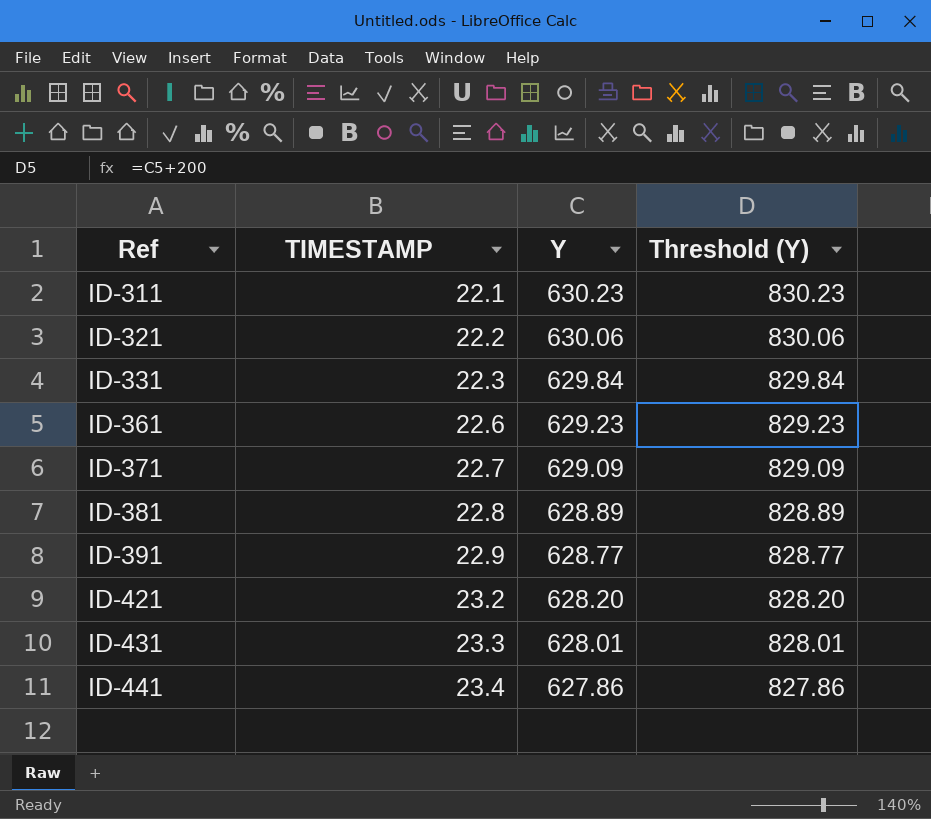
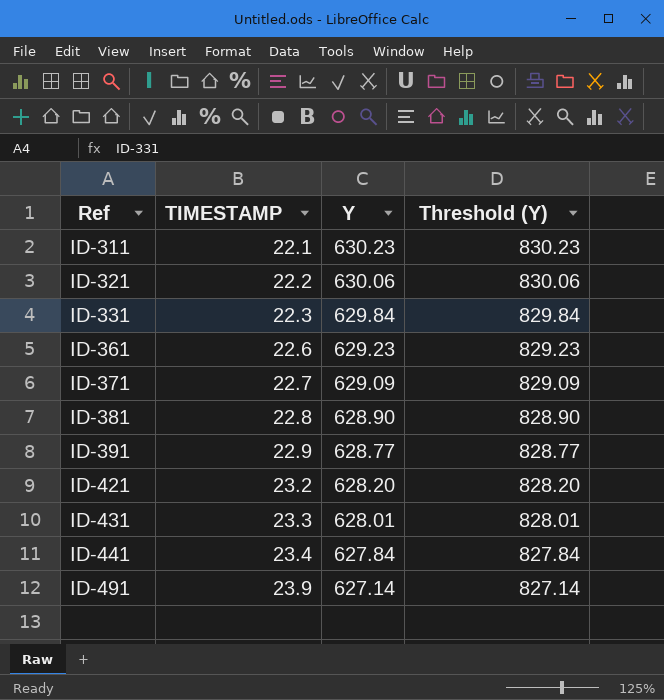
ID-381 | Y: 628.89 -> 628.90
ID-381 | Threshold (Y): 828.89 -> 828.90
ID-441 | Y: 627.86 -> 627.84
ID-441 | Threshold (Y): 827.86 -> 827.84
row ID-491: none -> 23.9 | 627.14 | 827.14

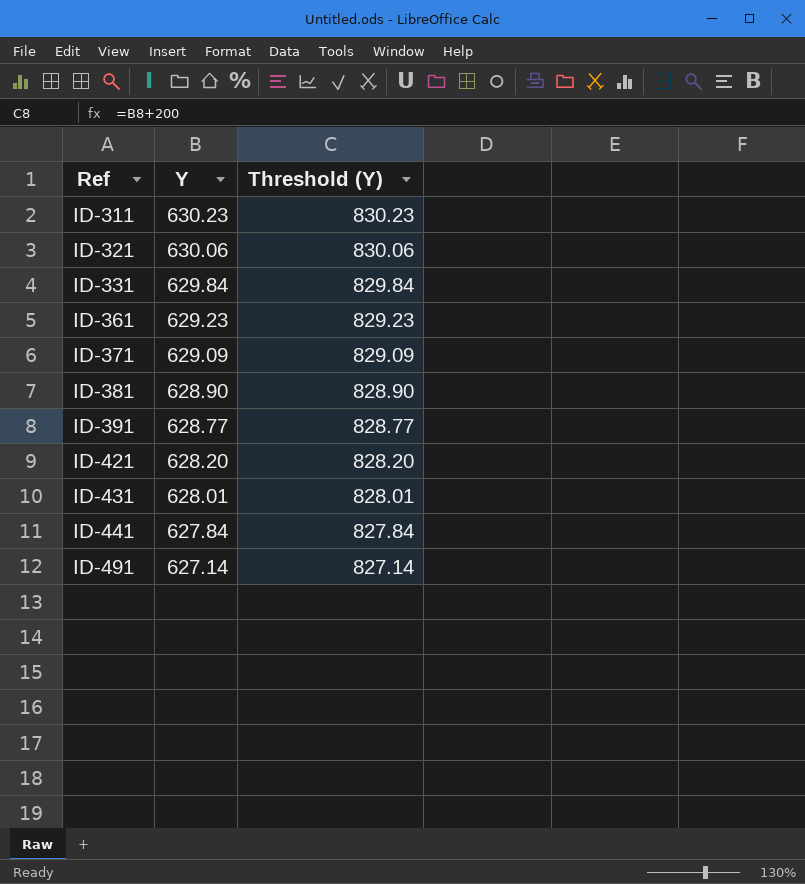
column TIMESTAMP | position: 2 -> none

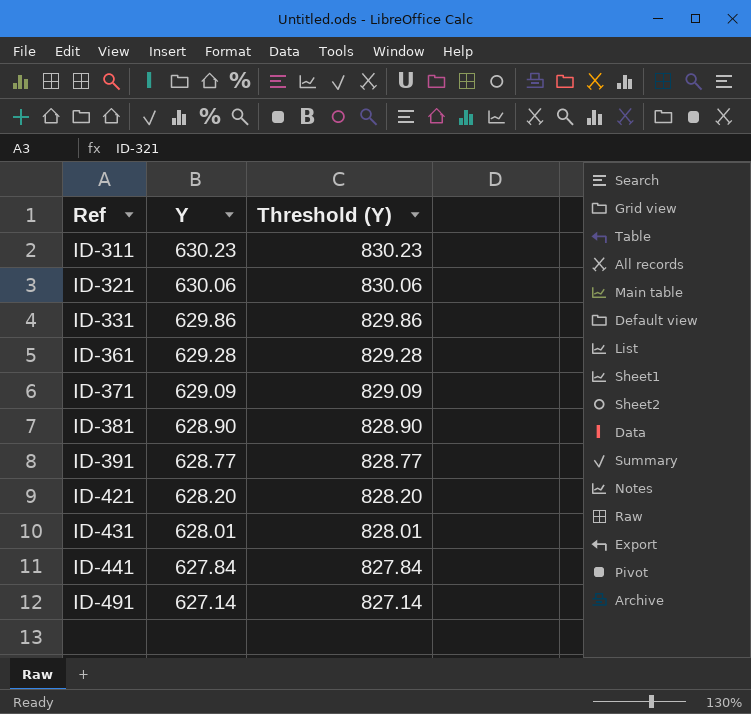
ID-331 | Y: 629.84 -> 629.86
ID-331 | Threshold (Y): 829.84 -> 829.86
ID-361 | Y: 629.23 -> 629.28
ID-361 | Threshold (Y): 829.23 -> 829.28

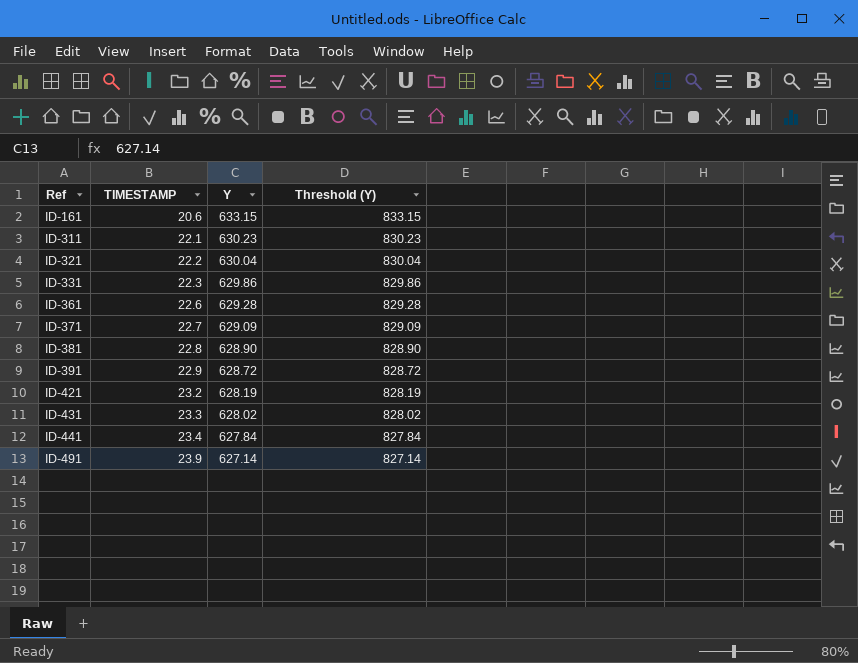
column TIMESTAMP | position: none -> 2
row ID-161: none -> 20.6 | 633.15 | 833.15
ID-321 | Y: 630.06 -> 630.04
ID-321 | Threshold (Y): 830.06 -> 830.04
ID-391 | Y: 628.77 -> 628.72
ID-391 | Threshold (Y): 828.77 -> 828.72
ID-421 | Y: 628.20 -> 628.19
ID-421 | Threshold (Y): 828.20 -> 828.19
ID-431 | Y: 628.01 -> 628.02
ID-431 | Threshold (Y): 828.01 -> 828.02

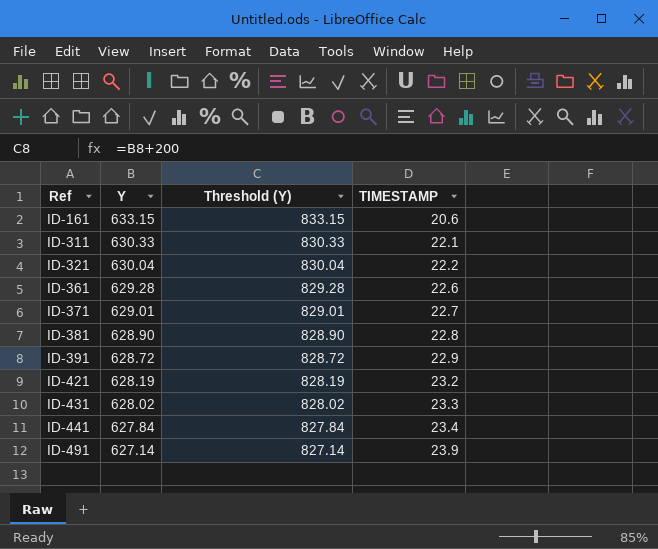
column TIMESTAMP | position: 2 -> 4
row ID-331: 22.3 | 629.86 | 829.86 -> none
ID-311 | Y: 630.23 -> 630.33
ID-311 | Threshold (Y): 830.23 -> 830.33
ID-371 | Y: 629.09 -> 629.01
ID-371 | Threshold (Y): 829.09 -> 829.01

